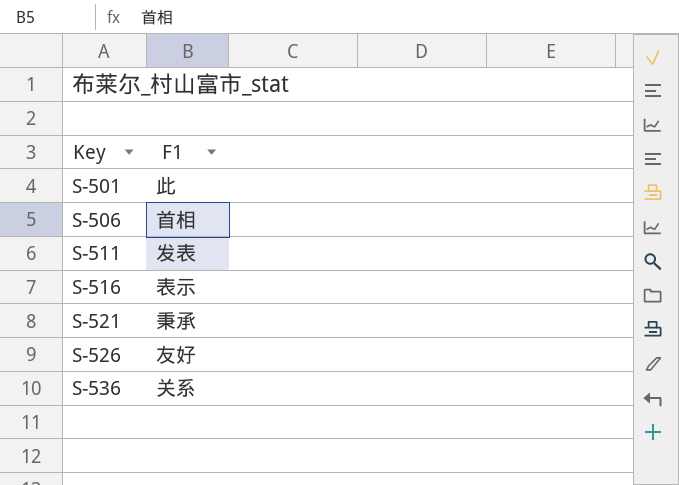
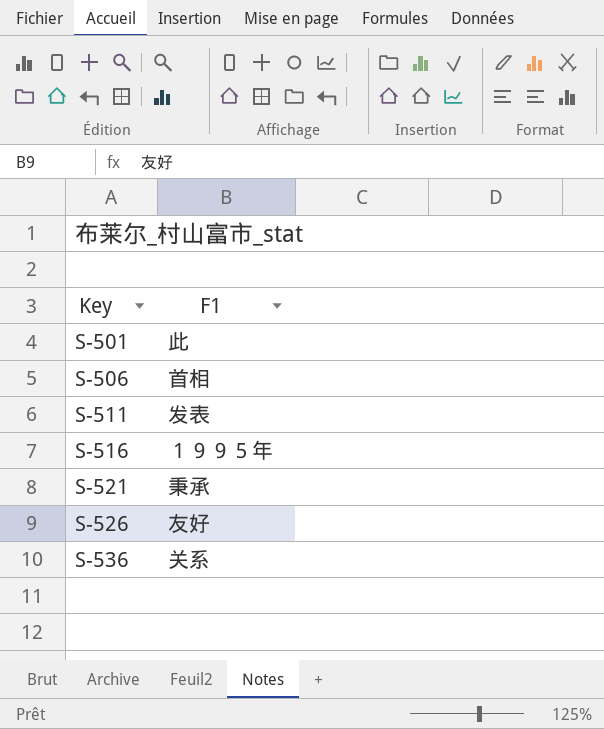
S-516 | F1: 表示 -> １９９５年

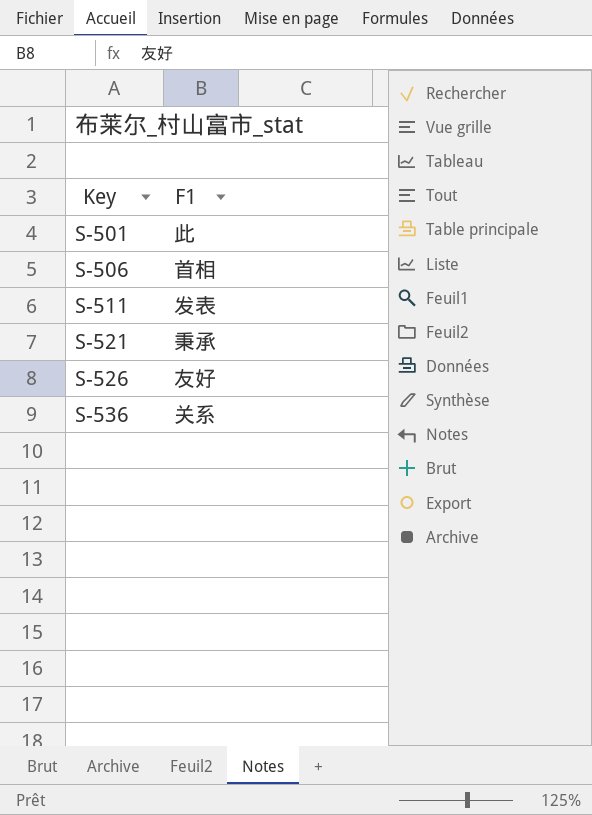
row S-516: １９９５年 -> none

